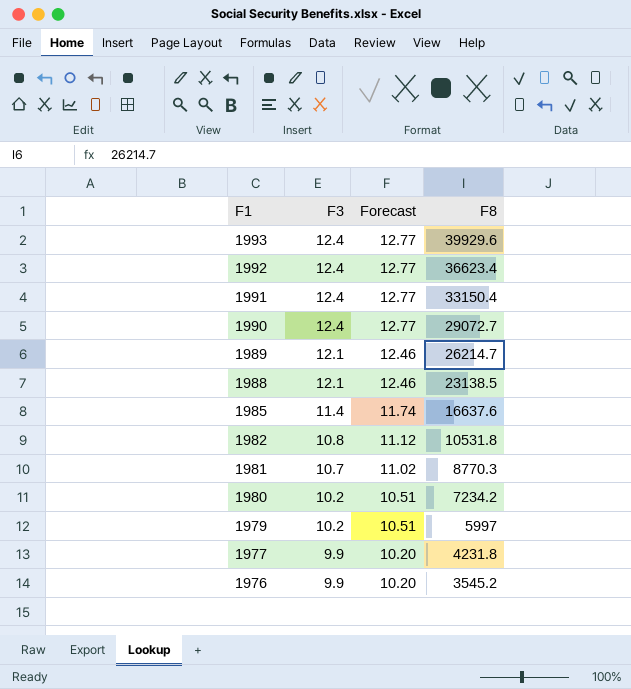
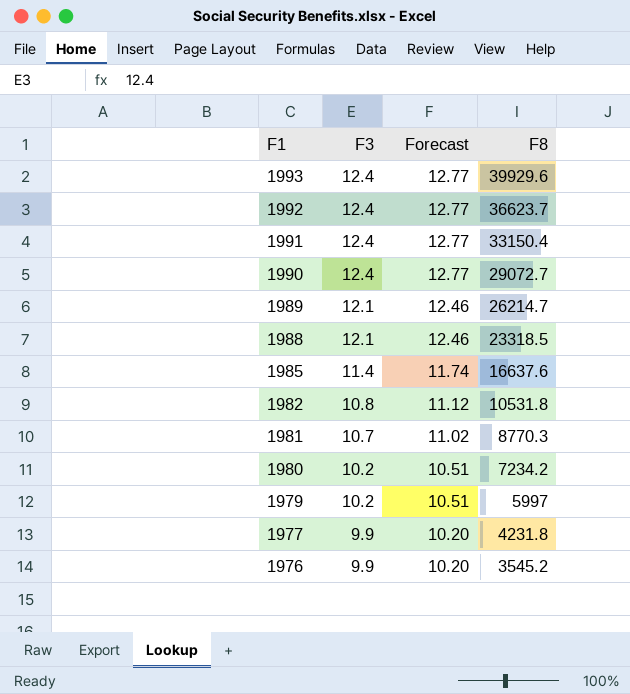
1992 | F8: 36623.4 -> 36623.7
1988 | F8: 23138.5 -> 23318.5

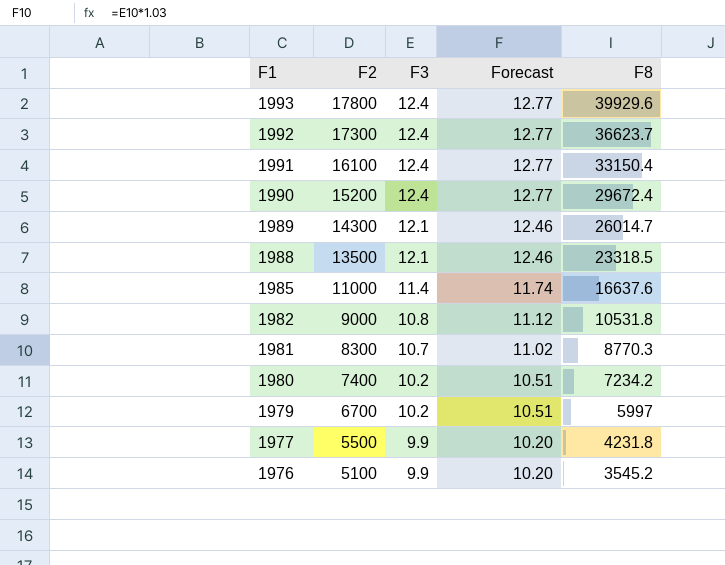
column F2 | position: none -> 2
1990 | F8: 29072.7 -> 29672.4
1989 | F8: 26214.7 -> 26014.7

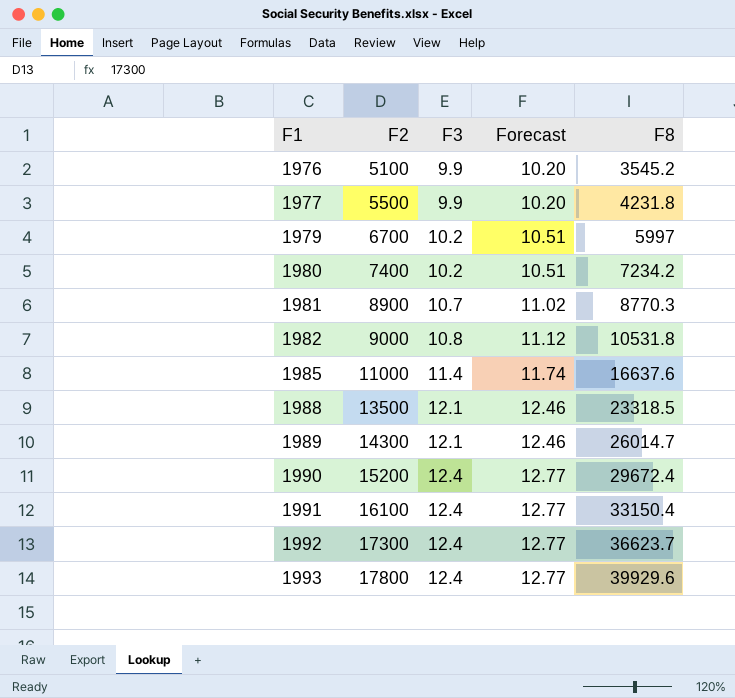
row order: F1 descending -> F1 ascending
1981 | F2: 8300 -> 8900

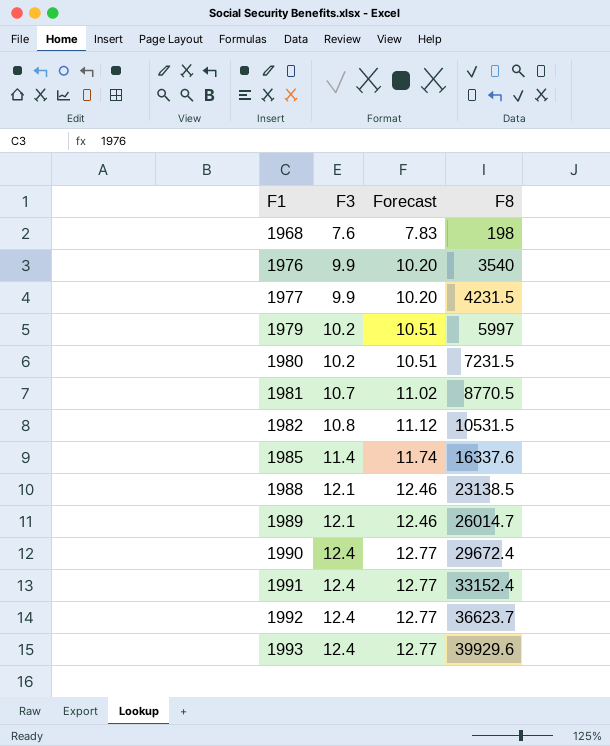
column F2 | position: 2 -> none
row 1968: none -> 7.6 | 7.83 | 198
1976 | F8: 3545.2 -> 3540
1977 | F8: 4231.8 -> 4231.5
1980 | F8: 7234.2 -> 7231.5
1981 | F8: 8770.3 -> 8770.5
1982 | F8: 10531.8 -> 10531.5
1985 | F8: 16637.6 -> 16337.6
1988 | F8: 23318.5 -> 23138.5
1991 | F8: 33150.4 -> 33152.4

